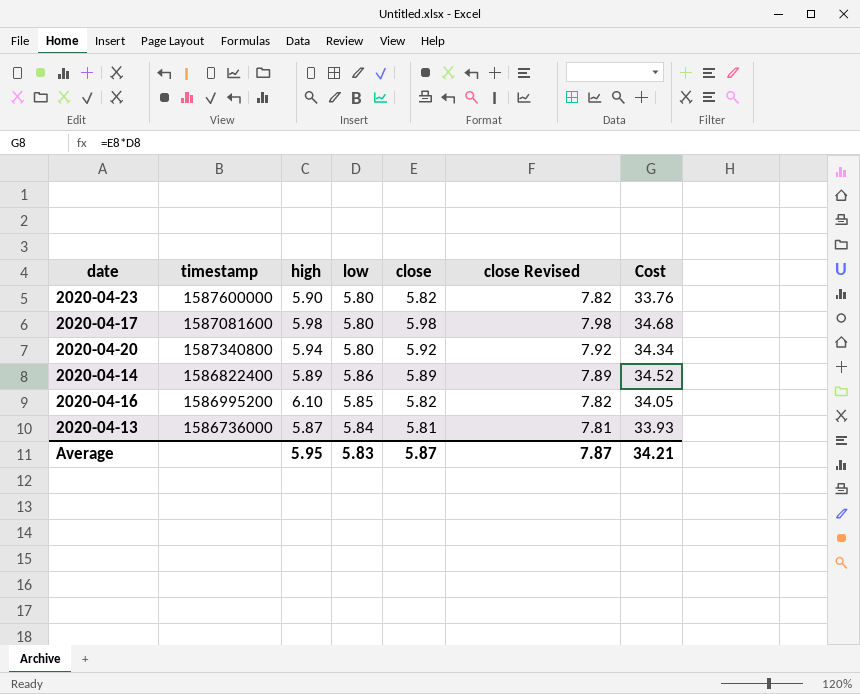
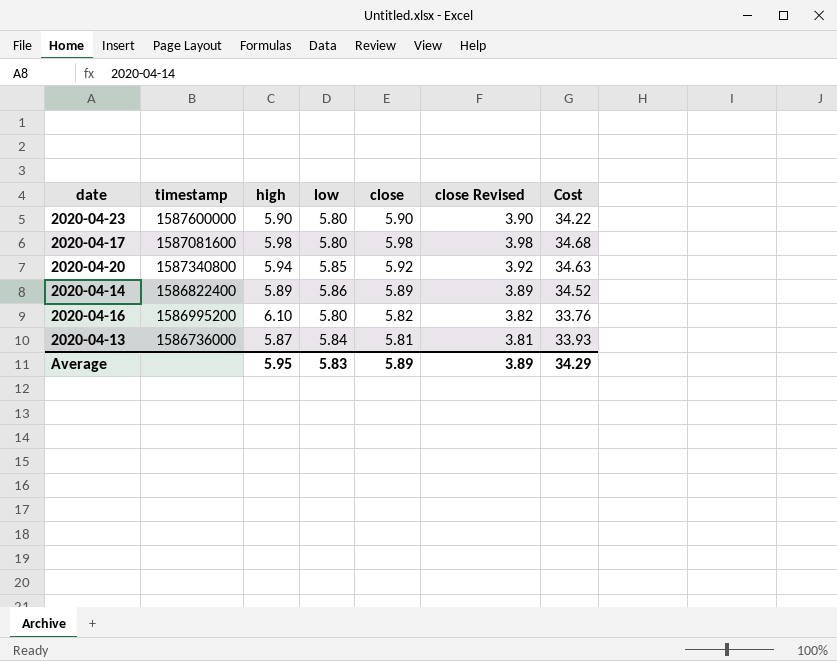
column close Revised | formula: [close] + 2 -> [close] - 2
2020-04-23 | close: 5.82 -> 5.90
2020-04-23 | Cost: 33.76 -> 34.22
2020-04-20 | low: 5.80 -> 5.85
2020-04-20 | Cost: 34.34 -> 34.63
2020-04-16 | low: 5.85 -> 5.80
2020-04-16 | Cost: 34.05 -> 33.76
Average | close: 5.87 -> 5.89
Average | close Revised: 7.87 -> 3.89
Average | Cost: 34.21 -> 34.29

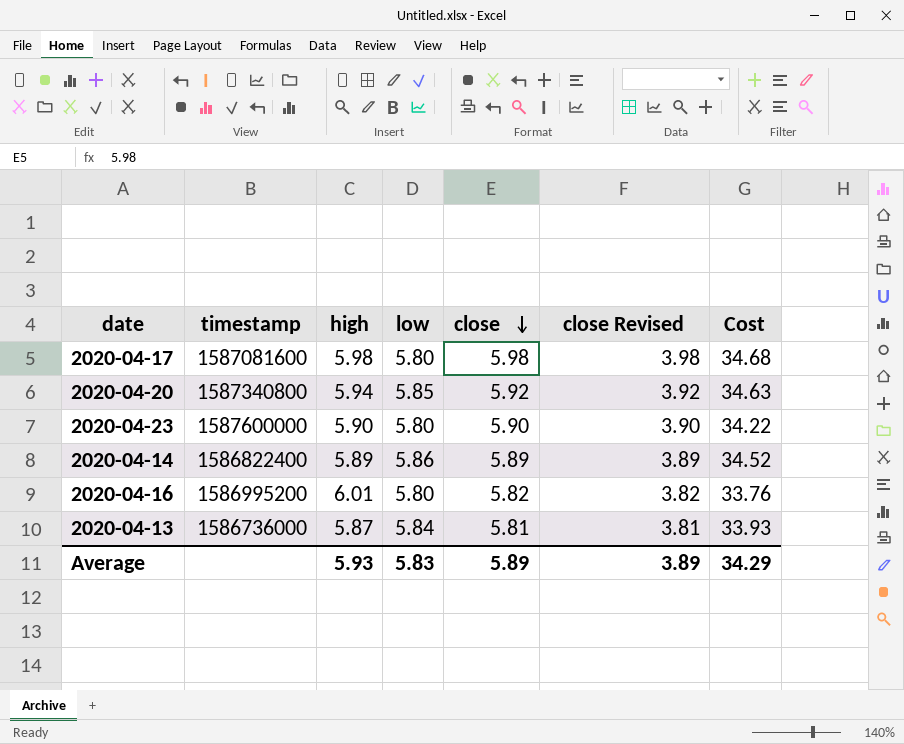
row order: none -> close descending
2020-04-16 | high: 6.10 -> 6.01
Average | high: 5.95 -> 5.93

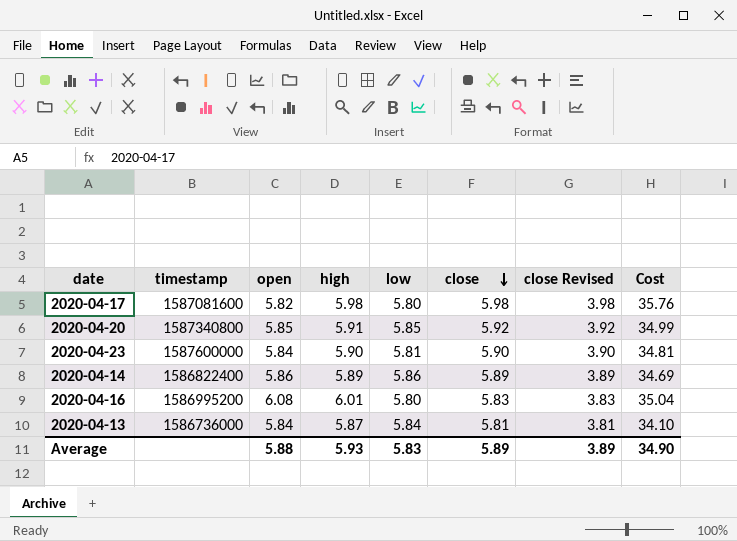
column open | position: none -> 3
column Cost | formula: [low] * [close] -> [high] * [close]
2020-04-20 | high: 5.94 -> 5.91
2020-04-23 | low: 5.80 -> 5.81
2020-04-16 | close: 5.82 -> 5.83
2020-04-16 | close Revised: 3.82 -> 3.83
Average | Cost: 34.29 -> 34.90

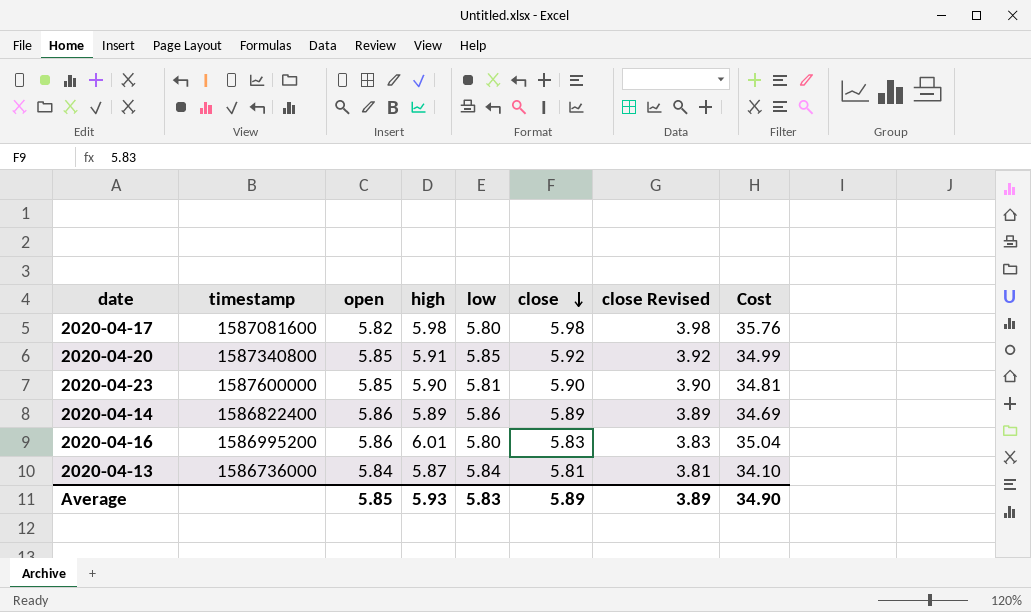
2020-04-23 | open: 5.84 -> 5.85
2020-04-16 | open: 6.08 -> 5.86
Average | open: 5.88 -> 5.85

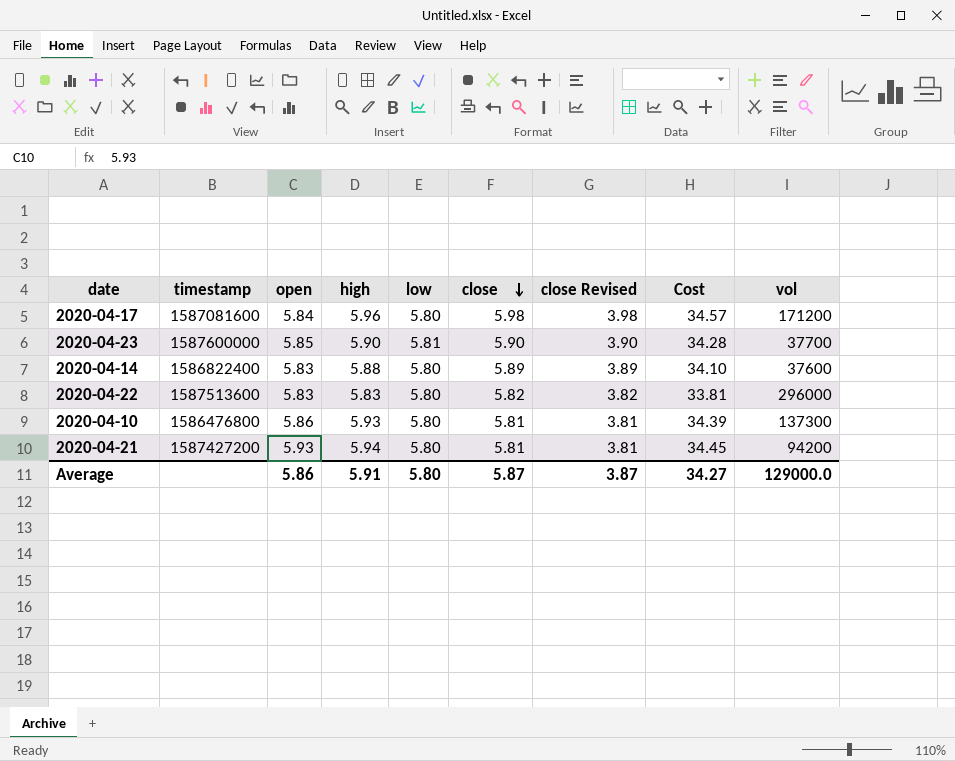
column Cost | formula: [high] * [close] -> [high] * [low]
column vol | position: none -> 9
row 2020-04-20: 1587340800 | 5.85 | 5.91 | 5.85 | 5.92 | 3.92 | 34.99 -> none
row 2020-04-16: 1586995200 | 5.86 | 6.01 | 5.80 | 5.83 | 3.83 | 35.04 -> none
row 2020-04-13: 1586736000 | 5.84 | 5.87 | 5.84 | 5.81 | 3.81 | 34.10 -> none
2020-04-17 | open: 5.82 -> 5.84
2020-04-17 | high: 5.98 -> 5.96
2020-04-14 | open: 5.86 -> 5.83
2020-04-14 | high: 5.89 -> 5.88
2020-04-14 | low: 5.86 -> 5.80
row 2020-04-22: none -> 1587513600 | 5.83 | 5.83 | 5.80 | 5.82 | 3.82 | 33.81 | 296000
row 2020-04-10: none -> 1586476800 | 5.86 | 5.93 | 5.80 | 5.81 | 3.81 | 34.39 | 137300
row 2020-04-21: none -> 1587427200 | 5.93 | 5.94 | 5.80 | 5.81 | 3.81 | 34.45 | 94200
Average | open: 5.85 -> 5.86
Average | high: 5.93 -> 5.91
Average | low: 5.83 -> 5.80
Average | close: 5.89 -> 5.87
Average | close Revised: 3.89 -> 3.87
Average | Cost: 34.90 -> 34.27

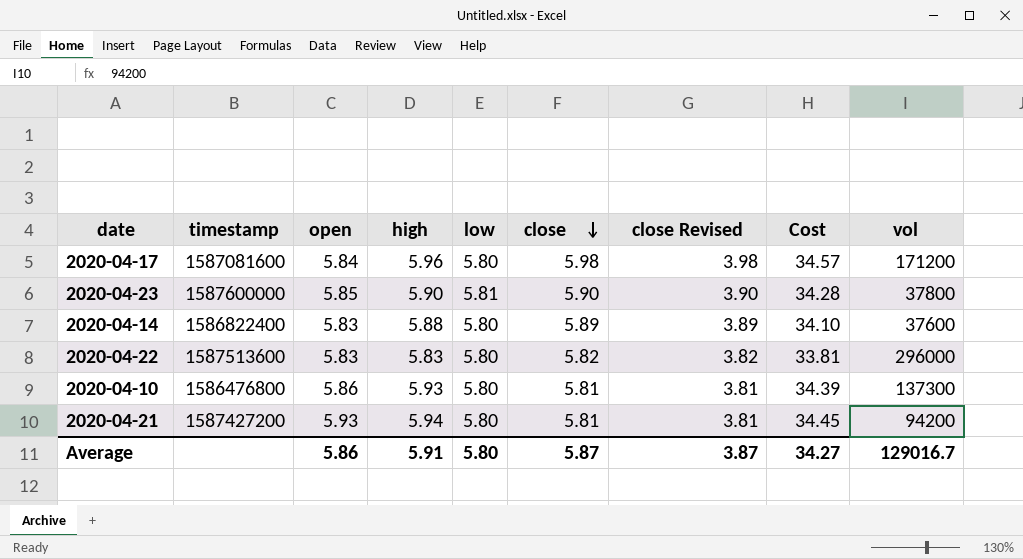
2020-04-23 | vol: 37700 -> 37800
Average | vol: 129000.0 -> 129016.7

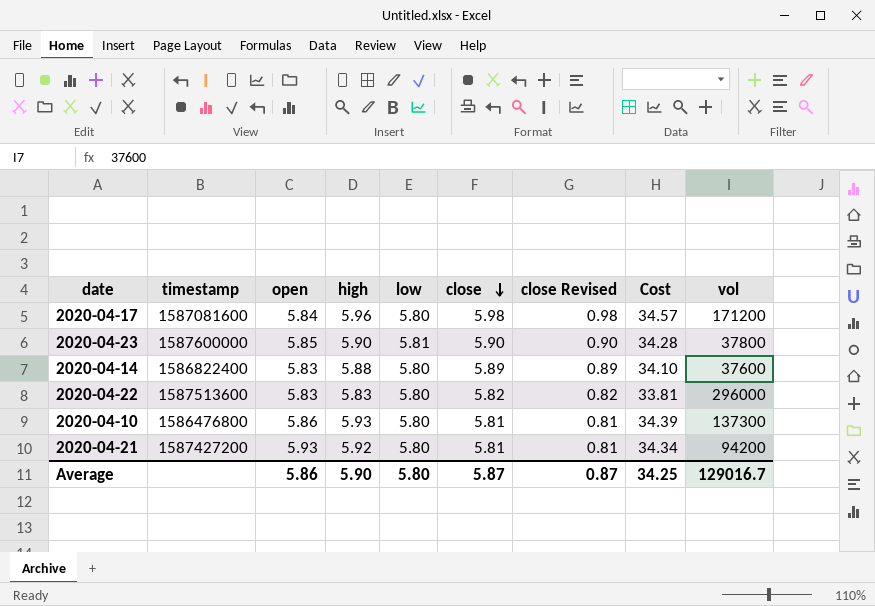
column close Revised | formula: [close] - 2 -> [close] - 5
2020-04-21 | high: 5.94 -> 5.92
2020-04-21 | Cost: 34.45 -> 34.34
Average | high: 5.91 -> 5.90
Average | close Revised: 3.87 -> 0.87
Average | Cost: 34.27 -> 34.25

